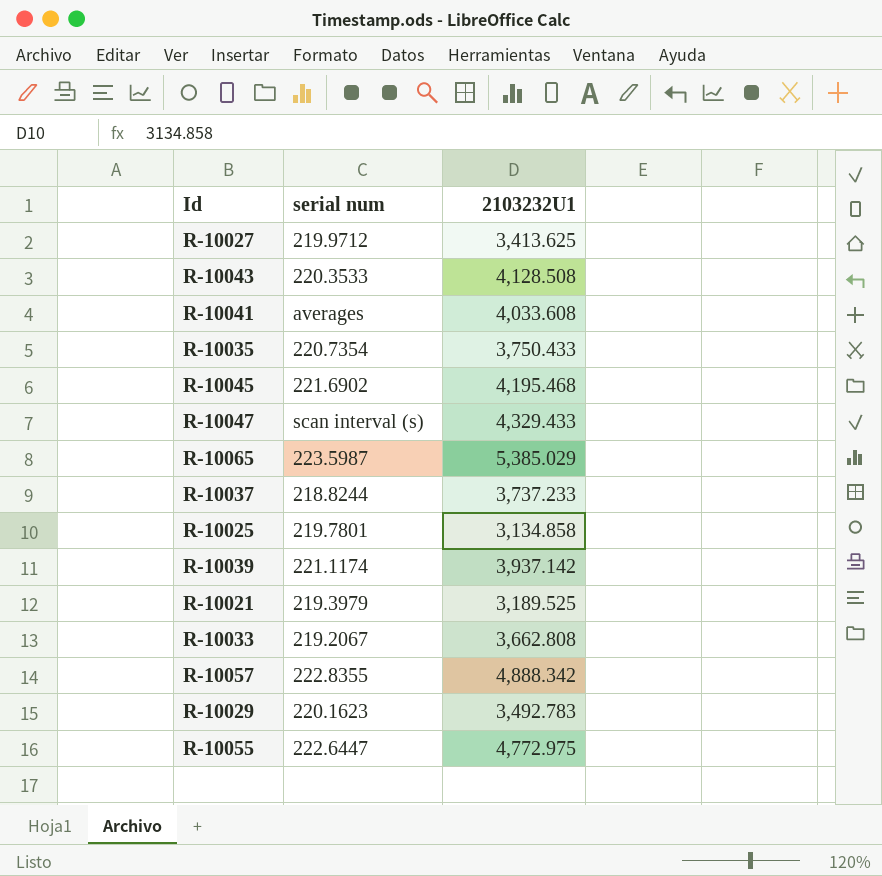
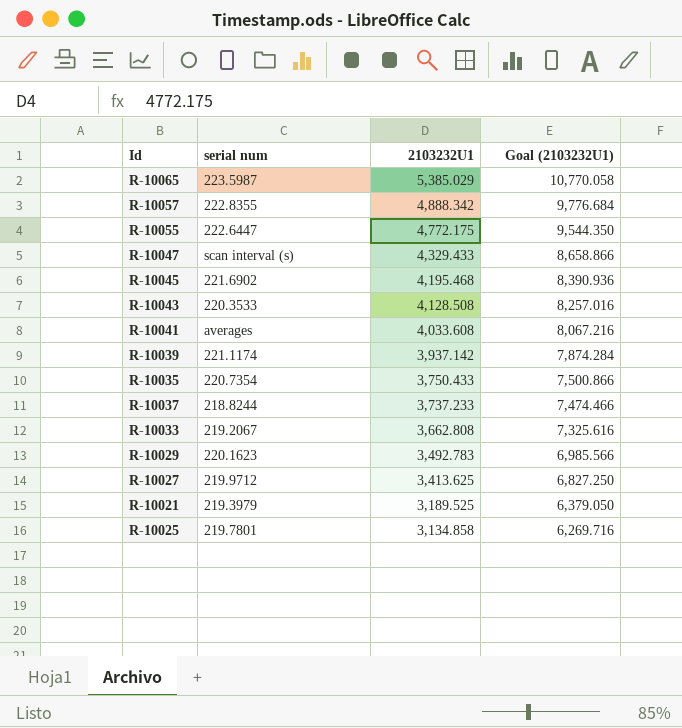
row order: none -> 2103232U1 descending
column Goal (2103232U1) | formula: none -> [2103232U1] * 2
R-10055 | 2103232U1: 4,772.975 -> 4,772.175

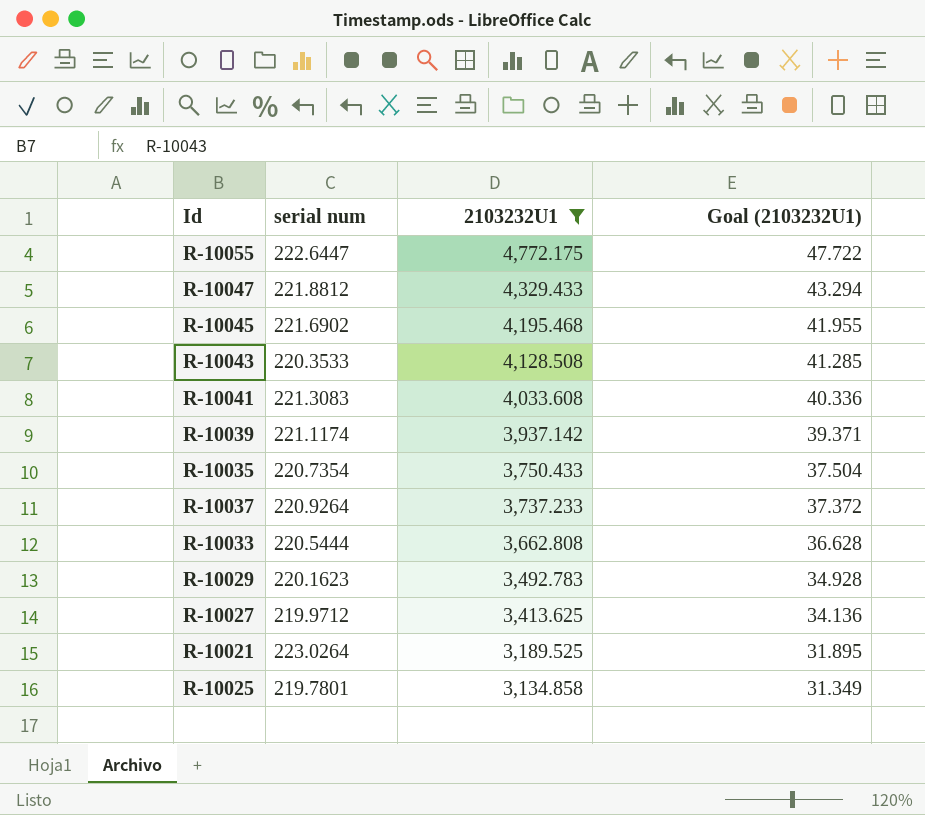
filter: none -> 2103232U1 <= 4,772.175
column Goal (2103232U1) | formula: [2103232U1] * 2 -> [2103232U1] * 0.01
R-10047 | serial num: scan interval (s) -> 221.8812
R-10041 | serial num: averages -> 221.3083
R-10037 | serial num: 218.8244 -> 220.9264
R-10033 | serial num: 219.2067 -> 220.5444
R-10021 | serial num: 219.3979 -> 223.0264

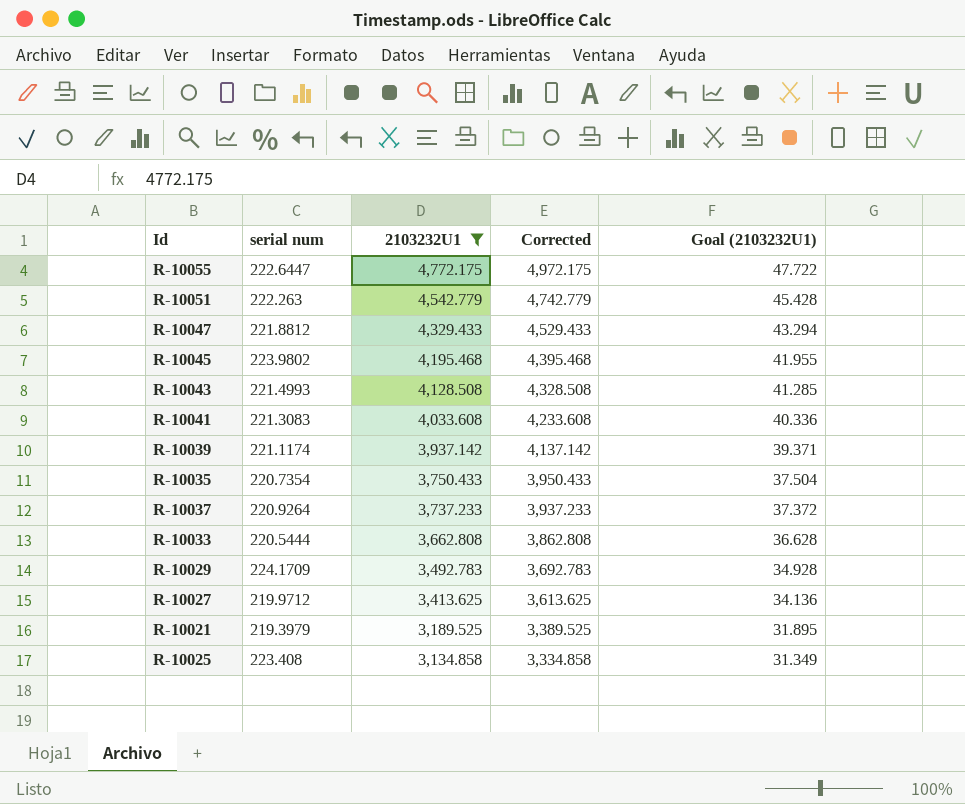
column Corrected | formula: none -> [2103232U1] + 200
row R-10051: none -> 222.263 | 4,542.779 | 4,742.779 | 45.428
R-10045 | serial num: 221.6902 -> 223.9802
R-10043 | serial num: 220.3533 -> 221.4993
R-10029 | serial num: 220.1623 -> 224.1709
R-10021 | serial num: 223.0264 -> 219.3979
R-10025 | serial num: 219.7801 -> 223.408

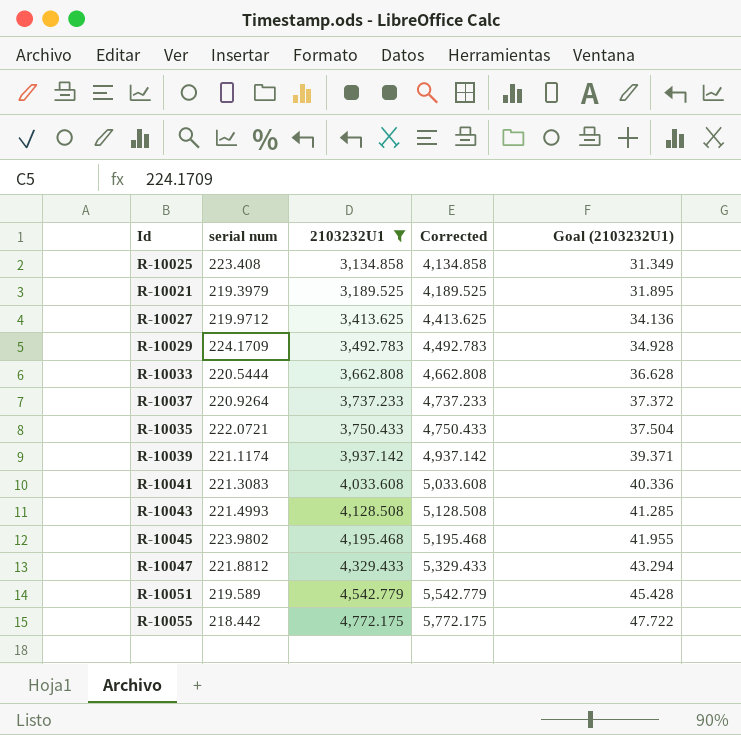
row order: 2103232U1 descending -> 2103232U1 ascending
column Corrected | formula: [2103232U1] + 200 -> [2103232U1] + 1000
R-10035 | serial num: 220.7354 -> 222.0721
R-10051 | serial num: 222.263 -> 219.589
R-10055 | serial num: 222.6447 -> 218.442

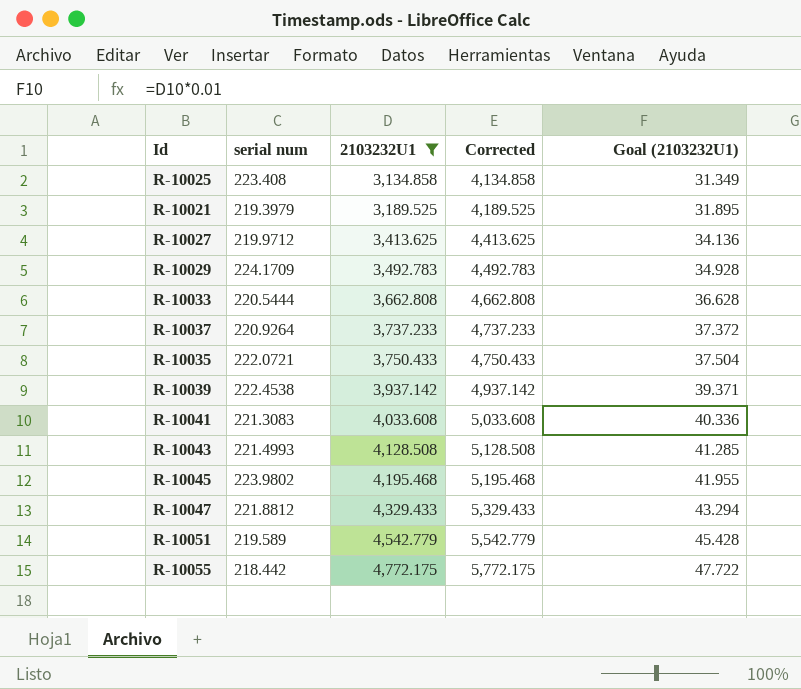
R-10039 | serial num: 221.1174 -> 222.4538

